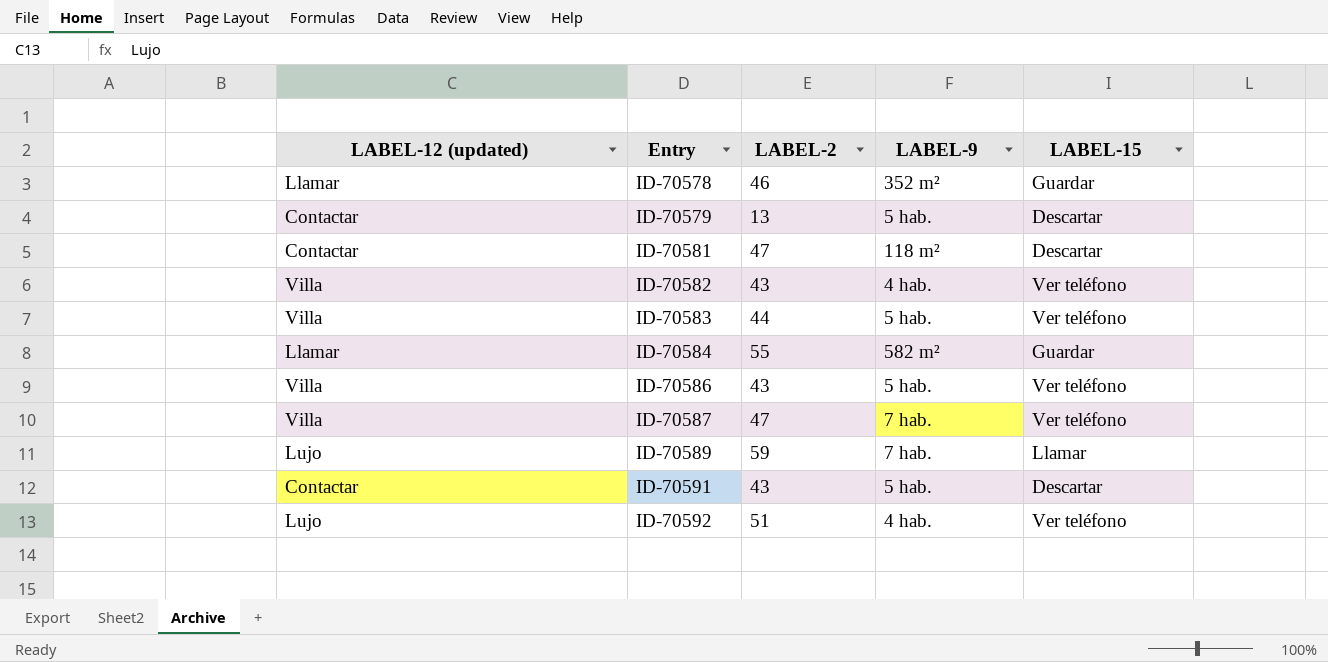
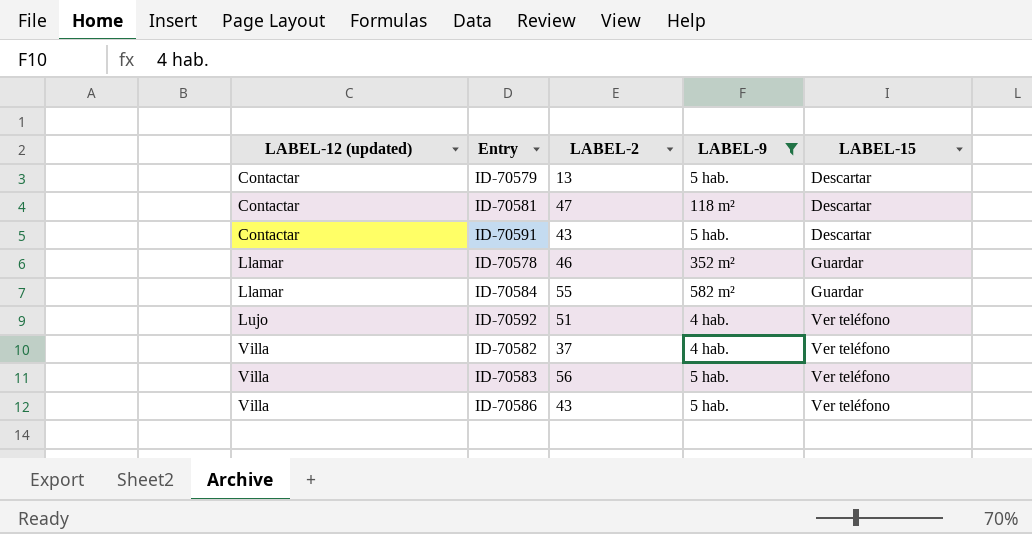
filter: none -> LABEL-9 != 7 hab.
row order: Entry ascending -> LABEL-12 (updated) ascending
ID-70582 | LABEL-2: 43 -> 37
ID-70583 | LABEL-2: 44 -> 56

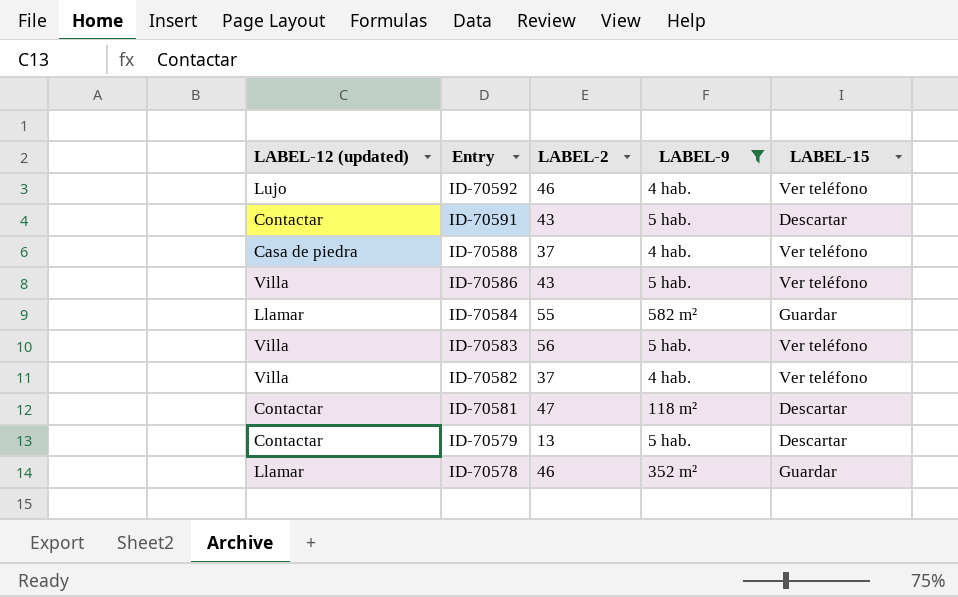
row order: LABEL-12 (updated) ascending -> Entry descending
ID-70592 | LABEL-2: 51 -> 46
row ID-70588: none -> Casa de piedra | 37 | 4 hab. | Ver teléfono

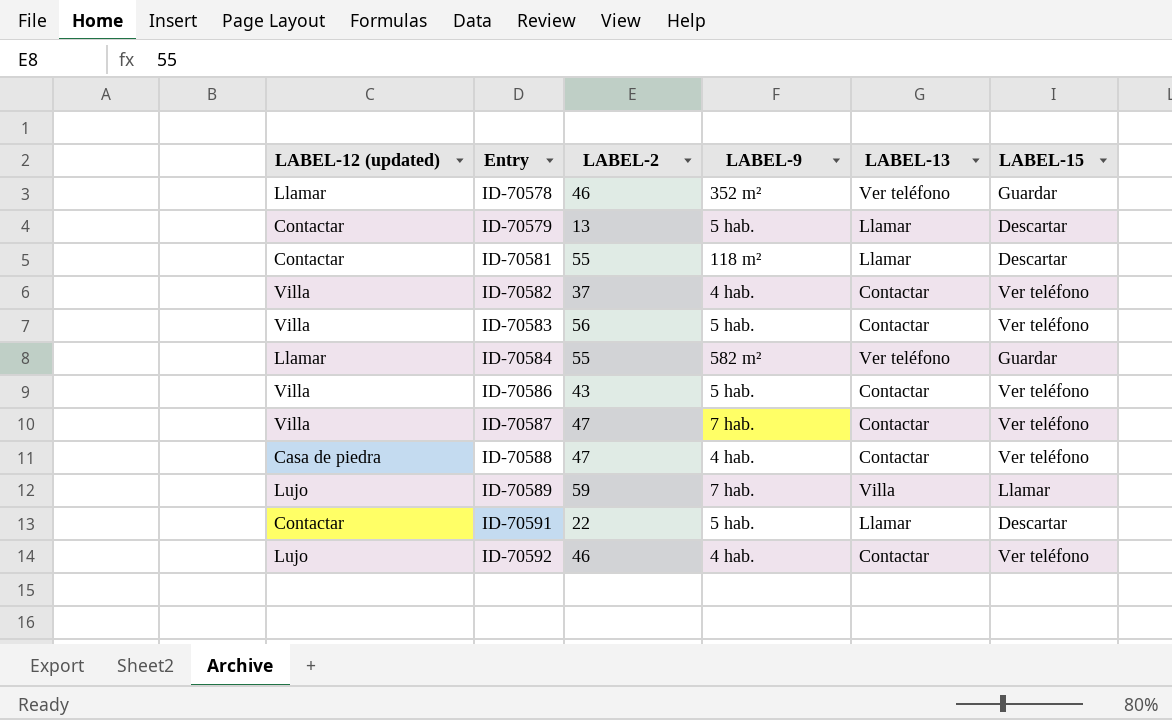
filter: LABEL-9 != 7 hab. -> none
row order: Entry descending -> Entry ascending
column LABEL-13 | position: none -> 5
ID-70581 | LABEL-2: 47 -> 55
ID-70588 | LABEL-2: 37 -> 47
ID-70591 | LABEL-2: 43 -> 22

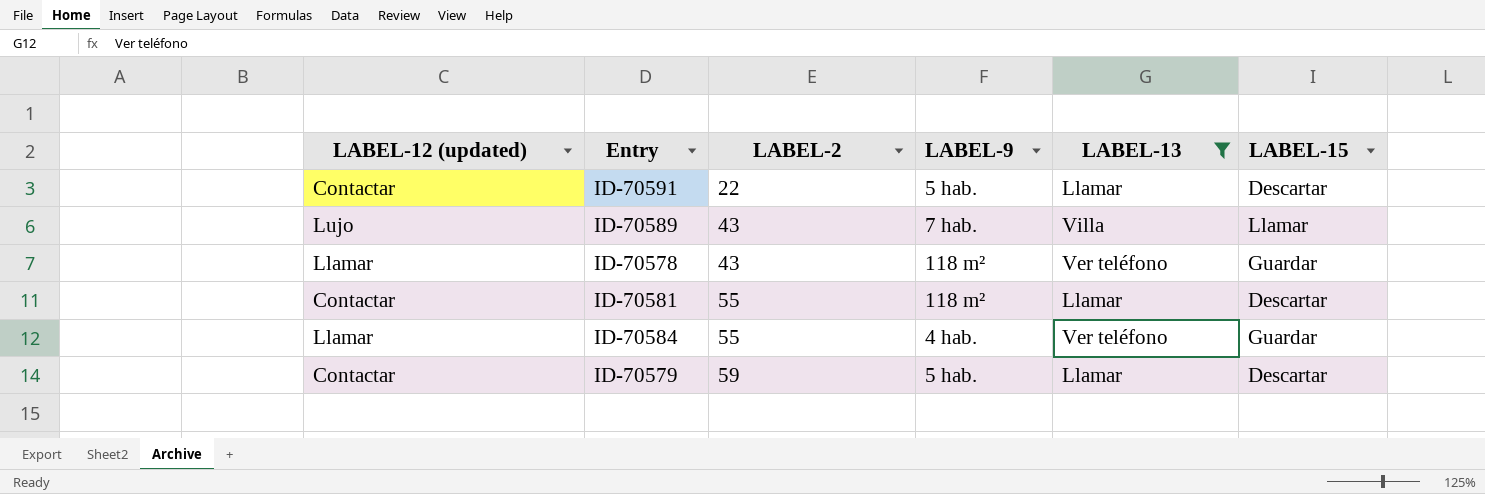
filter: none -> LABEL-13 != Contactar
row order: Entry ascending -> LABEL-2 ascending
ID-70589 | LABEL-2: 59 -> 43
ID-70578 | LABEL-2: 46 -> 43
ID-70578 | LABEL-9: 352 m² -> 118 m²
ID-70584 | LABEL-9: 582 m² -> 4 hab.
ID-70579 | LABEL-2: 13 -> 59

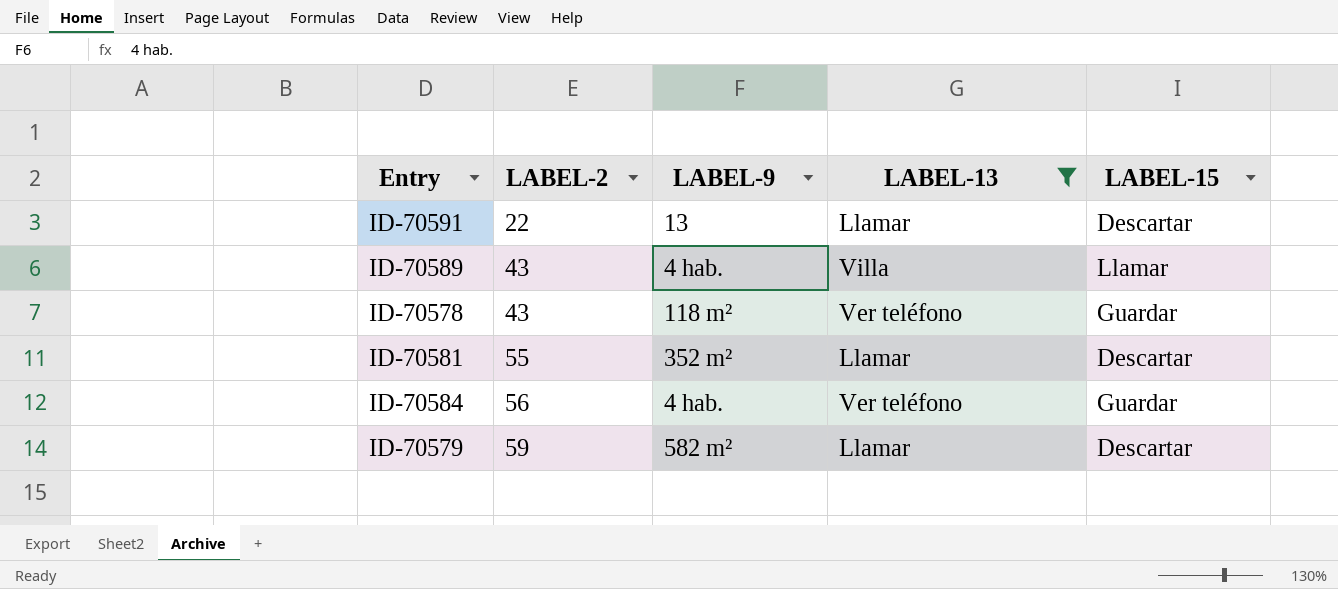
column LABEL-12 (updated) | position: 1 -> none
ID-70591 | LABEL-9: 5 hab. -> 13
ID-70589 | LABEL-9: 7 hab. -> 4 hab.
ID-70581 | LABEL-9: 118 m² -> 352 m²
ID-70584 | LABEL-2: 55 -> 56
ID-70579 | LABEL-9: 5 hab. -> 582 m²

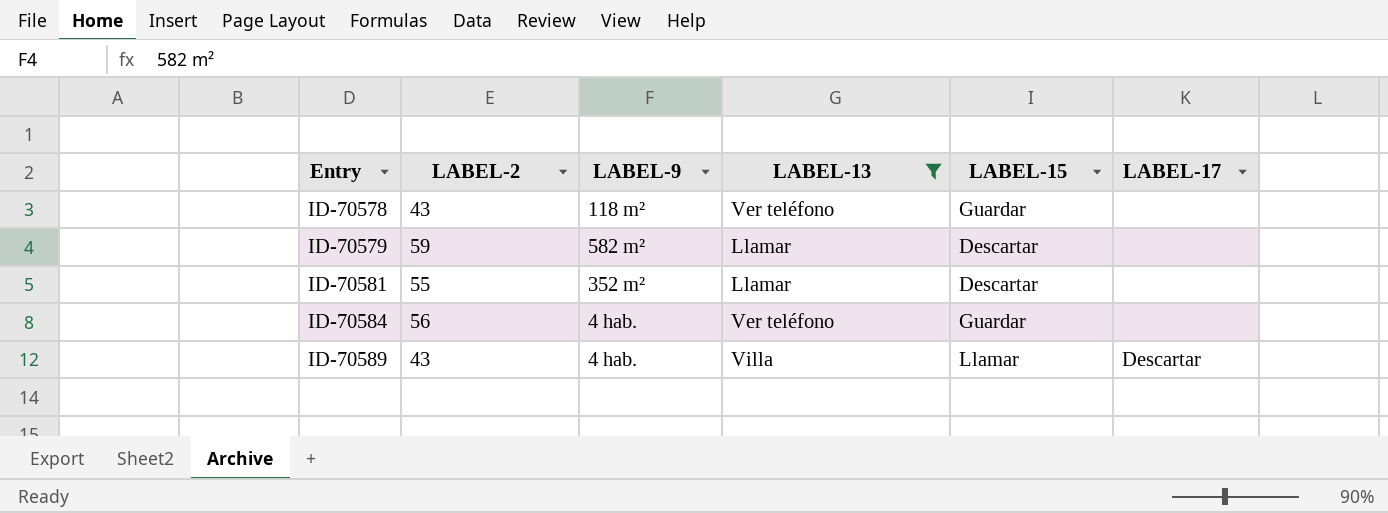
row order: LABEL-2 ascending -> Entry ascending
column LABEL-17 | position: none -> 6
row ID-70591: 22 | 13 | Llamar | Descartar -> none

